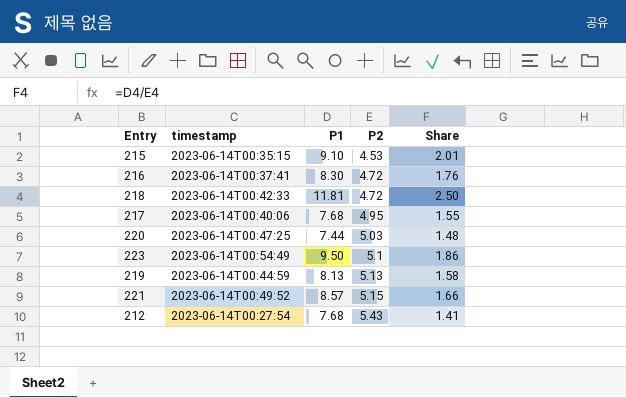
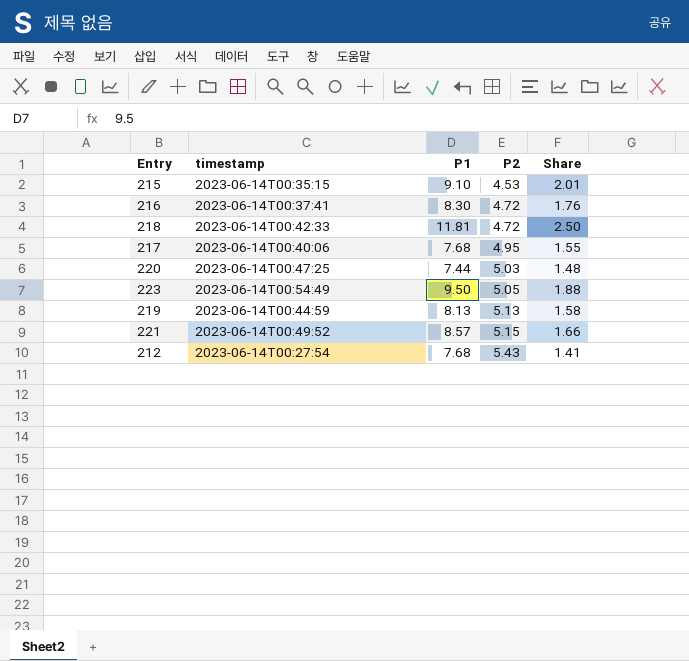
223 | P2: 5.1 -> 5.05
223 | Share: 1.86 -> 1.88

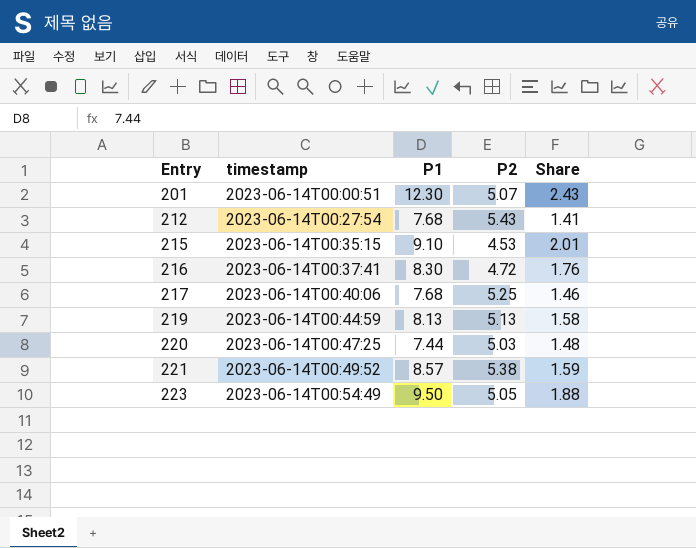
row order: P2 ascending -> Entry ascending
row 218: 2023-06-14T00:42:33 | 11.81 | 4.72 | 2.50 -> none
row 201: none -> 2023-06-14T00:00:51 | 12.30 | 5.07 | 2.43
217 | P2: 4.95 -> 5.25
217 | Share: 1.55 -> 1.46
221 | P2: 5.15 -> 5.38
221 | Share: 1.66 -> 1.59

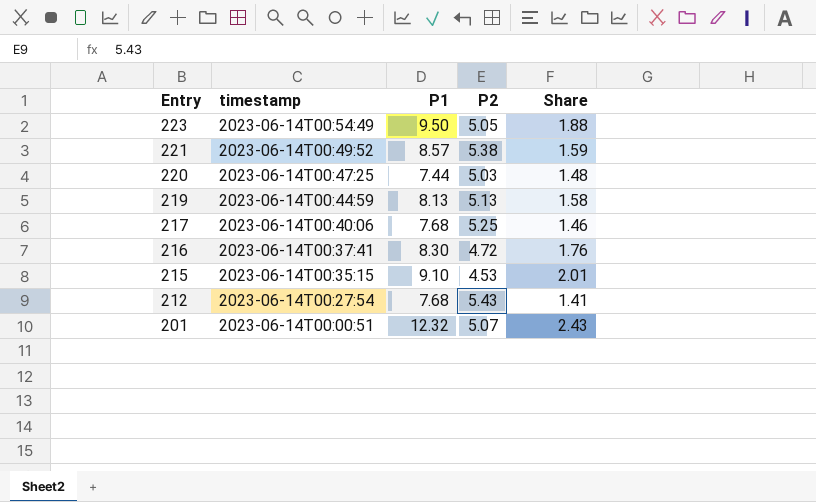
row order: Entry ascending -> Entry descending
201 | P1: 12.30 -> 12.32

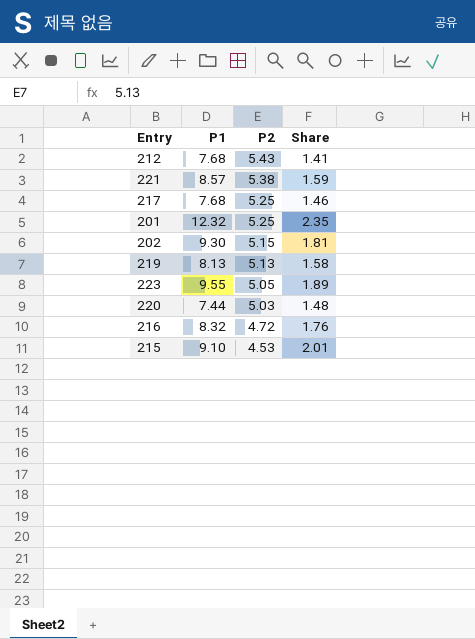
row order: Entry descending -> P2 descending
column timestamp | position: 2 -> none
201 | P2: 5.07 -> 5.25
201 | Share: 2.43 -> 2.35
row 202: none -> 9.30 | 5.15 | 1.81
223 | P1: 9.50 -> 9.55
223 | Share: 1.88 -> 1.89
216 | P1: 8.30 -> 8.32

